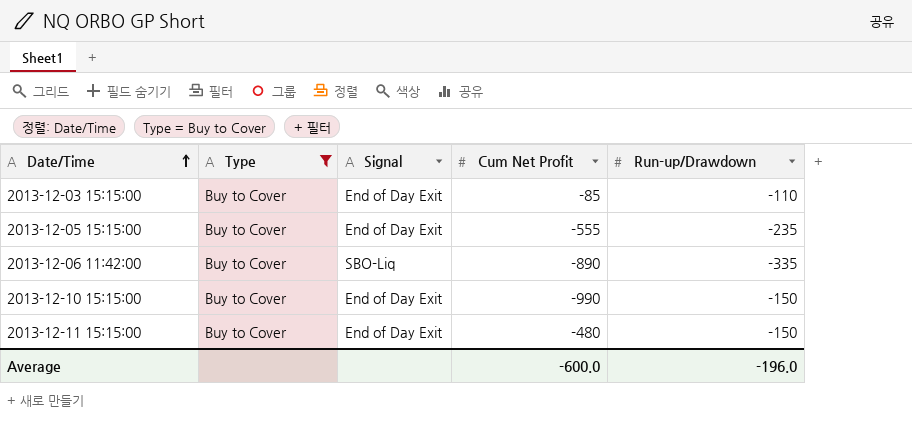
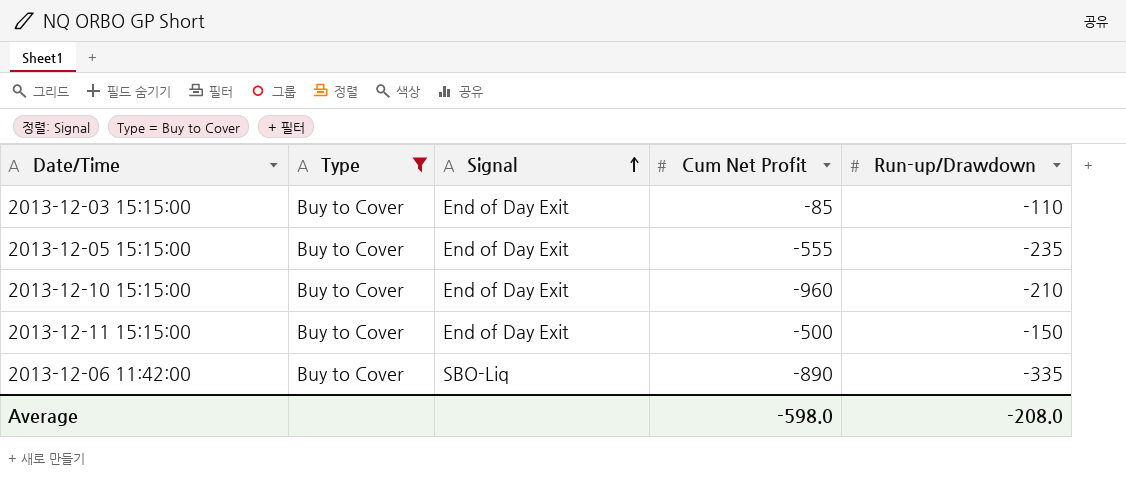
row order: Date/Time ascending -> Signal ascending
2013-12-10 15:15:00 | Cum Net Profit: -990 -> -960
2013-12-10 15:15:00 | Run-up/Drawdown: -150 -> -210
2013-12-11 15:15:00 | Cum Net Profit: -480 -> -500
Average | Cum Net Profit: -600.0 -> -598.0
Average | Run-up/Drawdown: -196.0 -> -208.0

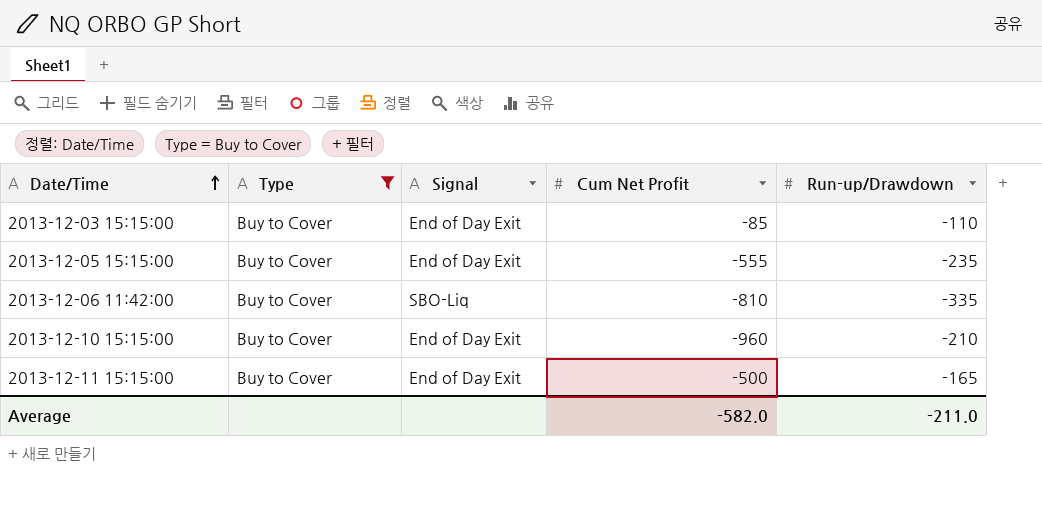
row order: Signal ascending -> Date/Time ascending
2013-12-06 11:42:00 | Cum Net Profit: -890 -> -810
2013-12-11 15:15:00 | Run-up/Drawdown: -150 -> -165
Average | Cum Net Profit: -598.0 -> -582.0
Average | Run-up/Drawdown: -208.0 -> -211.0

